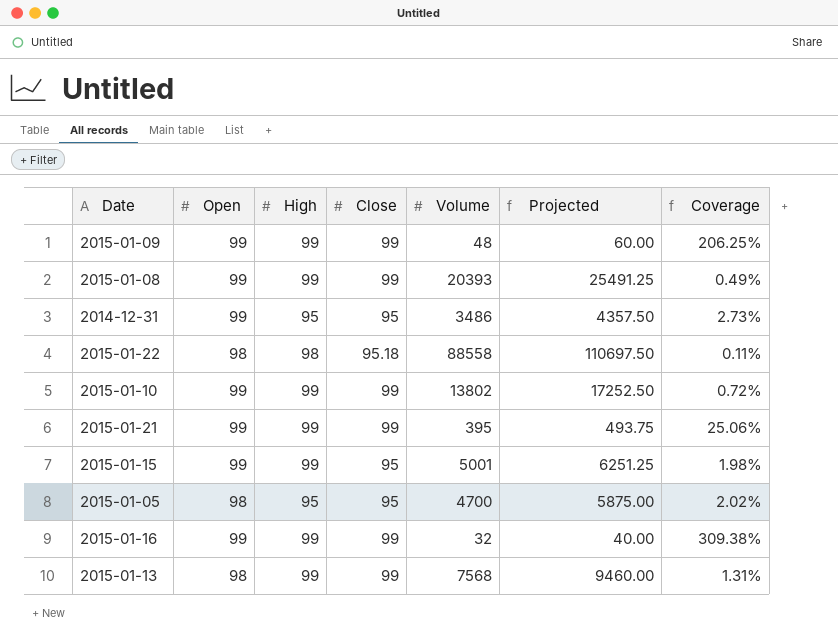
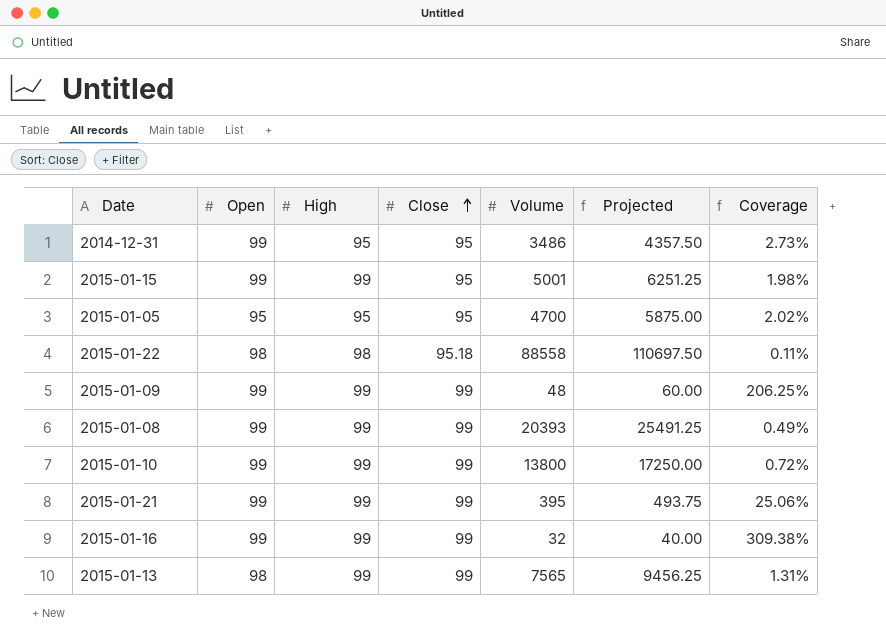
row order: none -> Close ascending
2015-01-05 | Open: 98 -> 95
2015-01-10 | Volume: 13802 -> 13800
2015-01-10 | Projected: 17252.50 -> 17250.00
2015-01-13 | Volume: 7568 -> 7565
2015-01-13 | Projected: 9460.00 -> 9456.25

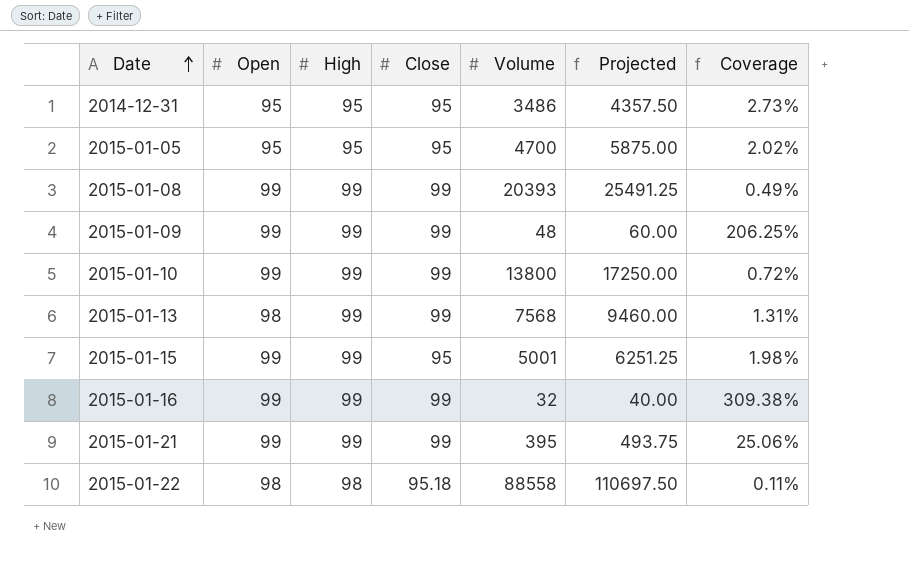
row order: Close ascending -> Date ascending
2014-12-31 | Open: 99 -> 95
2015-01-13 | Volume: 7565 -> 7568
2015-01-13 | Projected: 9456.25 -> 9460.00

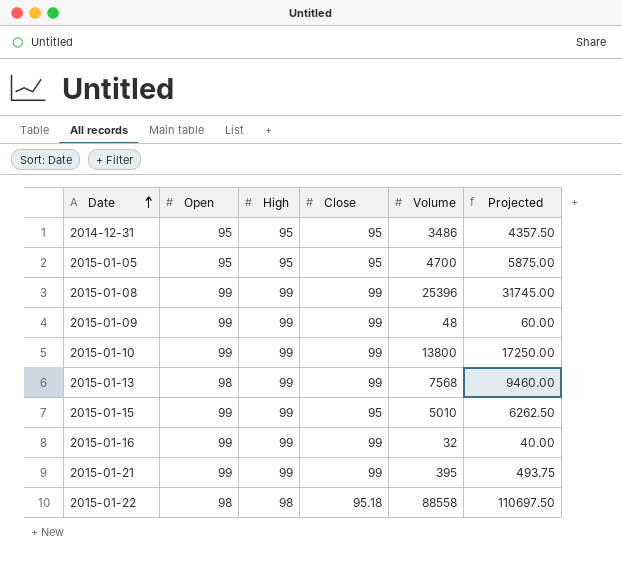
column Coverage | formula: [High] / [Volume] -> none
2015-01-08 | Volume: 20393 -> 25396
2015-01-08 | Projected: 25491.25 -> 31745.00
2015-01-15 | Volume: 5001 -> 5010
2015-01-15 | Projected: 6251.25 -> 6262.50

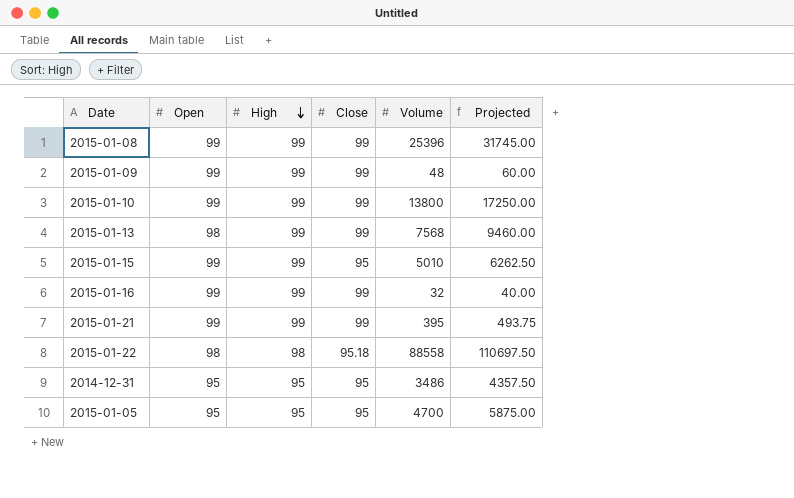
row order: Date ascending -> High descending

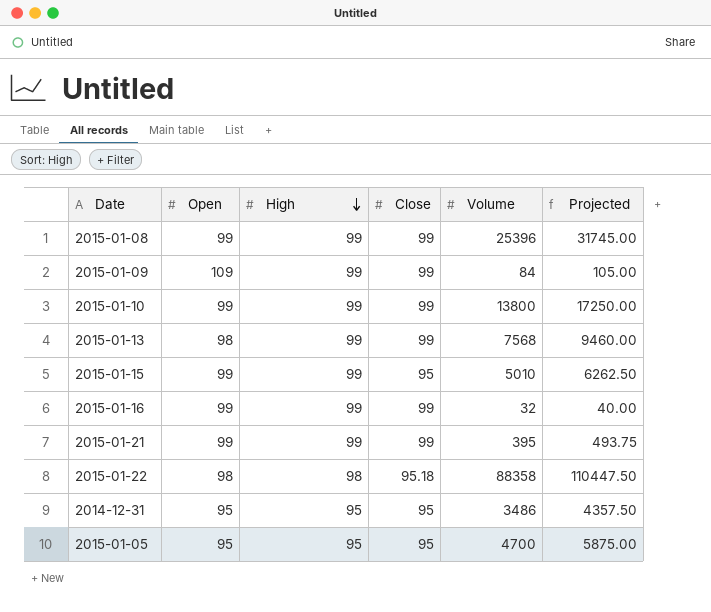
2015-01-09 | Open: 99 -> 109
2015-01-09 | Volume: 48 -> 84
2015-01-09 | Projected: 60.00 -> 105.00
2015-01-22 | Volume: 88558 -> 88358
2015-01-22 | Projected: 110697.50 -> 110447.50

